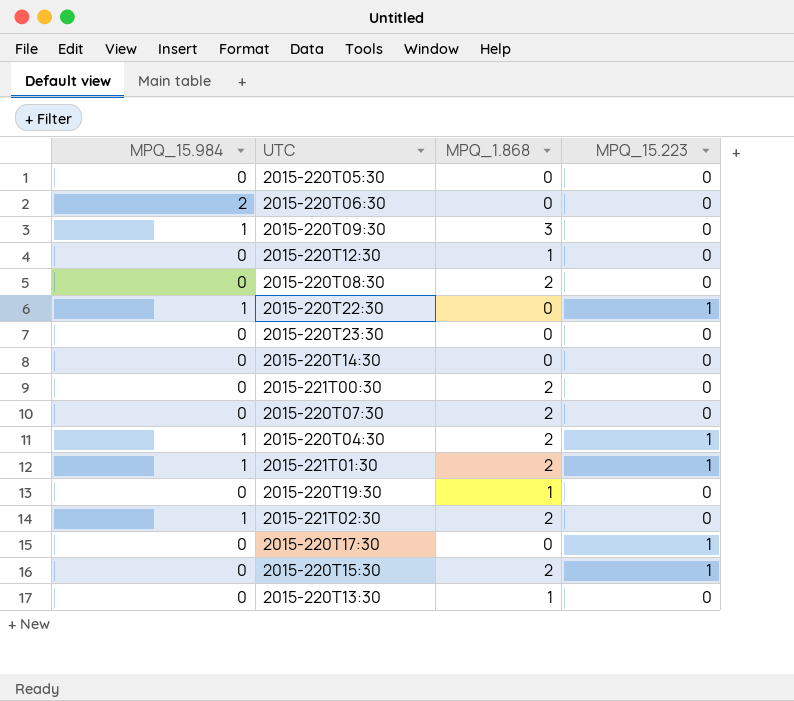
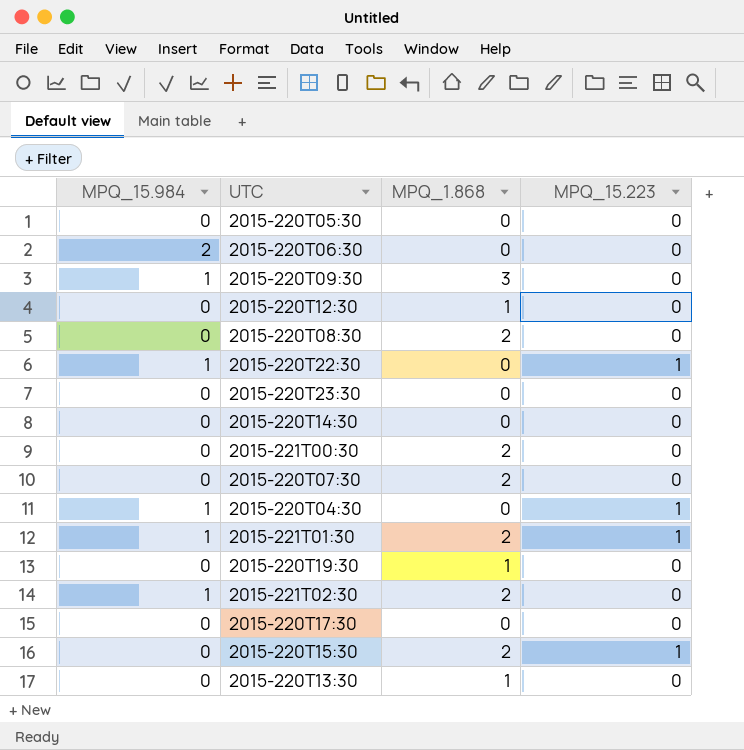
2015-220T04:30 | MPQ_1.868: 2 -> 0
2015-220T17:30 | MPQ_15.223: 1 -> 0

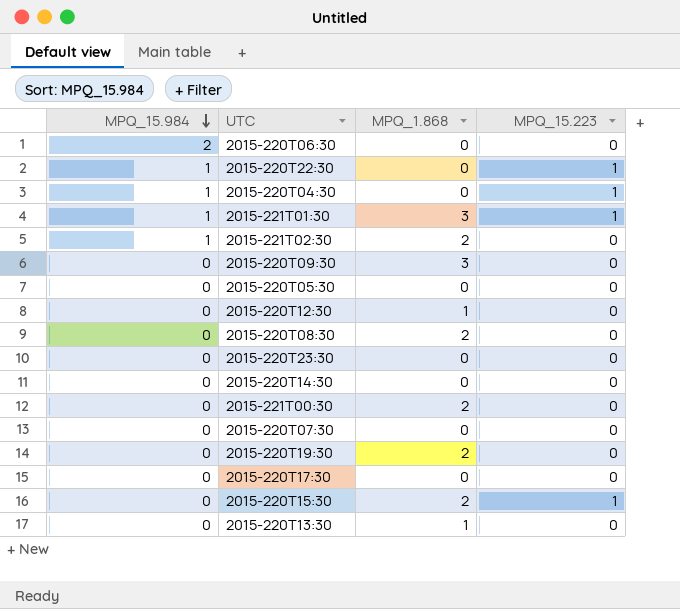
row order: none -> MPQ_15.984 descending
2015-221T01:30 | MPQ_1.868: 2 -> 3
2015-220T09:30 | MPQ_15.984: 1 -> 0
2015-220T07:30 | MPQ_1.868: 2 -> 0
2015-220T19:30 | MPQ_1.868: 1 -> 2

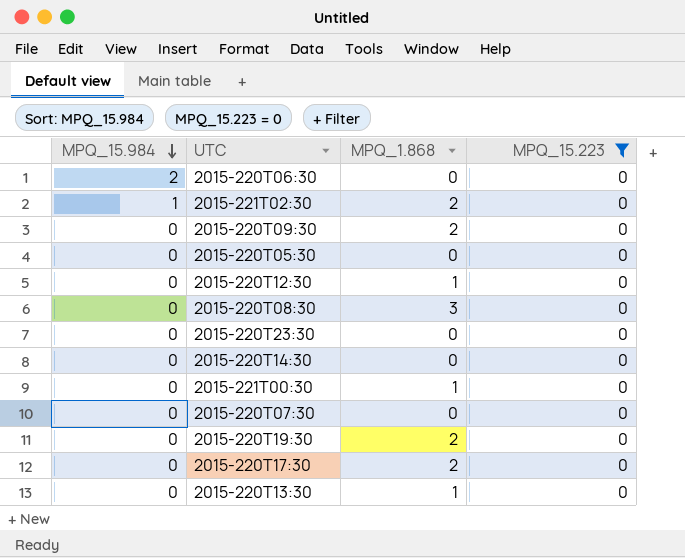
filter: none -> MPQ_15.223 = 0
2015-220T09:30 | MPQ_1.868: 3 -> 2
2015-220T08:30 | MPQ_1.868: 2 -> 3
2015-221T00:30 | MPQ_1.868: 2 -> 1
2015-220T17:30 | MPQ_1.868: 0 -> 2

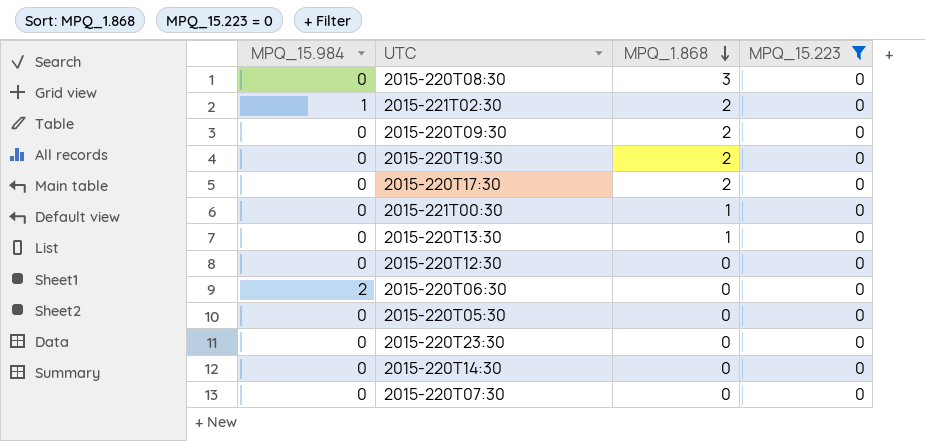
row order: MPQ_15.984 descending -> MPQ_1.868 descending
2015-220T12:30 | MPQ_1.868: 1 -> 0

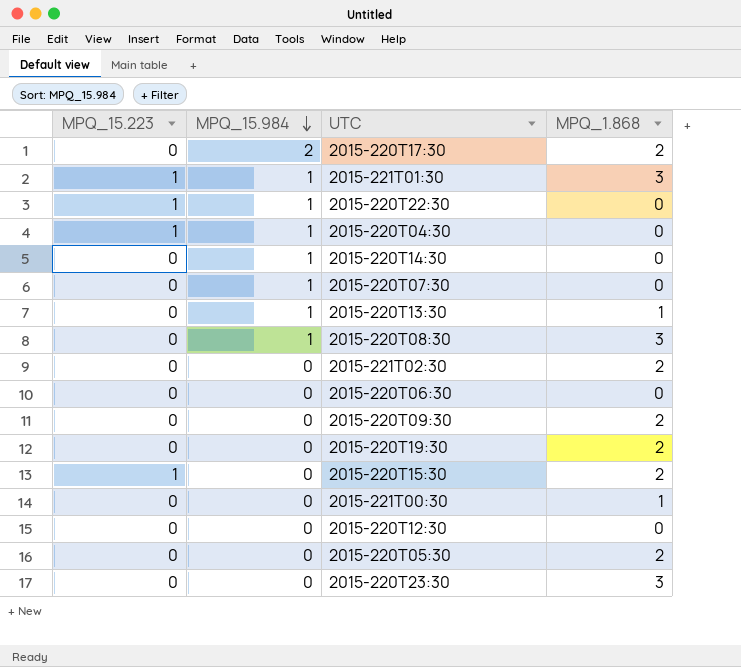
filter: MPQ_15.223 = 0 -> none
row order: MPQ_1.868 descending -> MPQ_15.984 descending
column MPQ_15.223 | position: 4 -> 1
2015-220T17:30 | MPQ_15.984: 0 -> 2
2015-220T14:30 | MPQ_15.984: 0 -> 1
2015-220T07:30 | MPQ_15.984: 0 -> 1
2015-220T13:30 | MPQ_15.984: 0 -> 1
2015-220T08:30 | MPQ_15.984: 0 -> 1
2015-221T02:30 | MPQ_15.984: 1 -> 0
2015-220T06:30 | MPQ_15.984: 2 -> 0
2015-220T05:30 | MPQ_1.868: 0 -> 2
2015-220T23:30 | MPQ_1.868: 0 -> 3

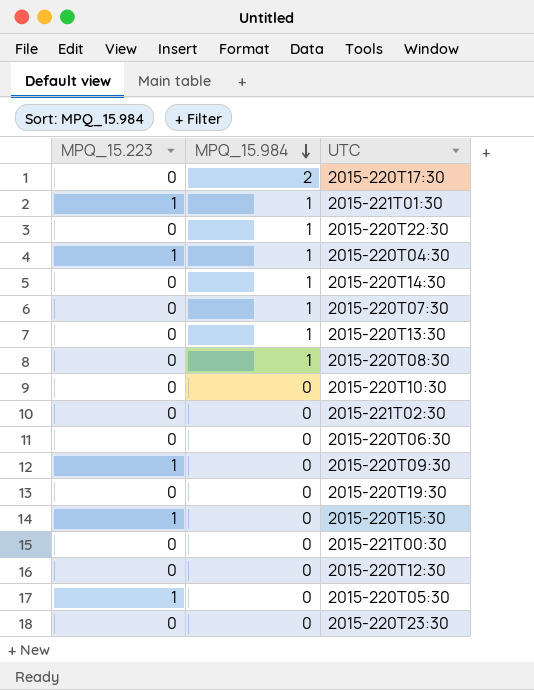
column MPQ_1.868 | position: 4 -> none
2015-220T22:30 | MPQ_15.223: 1 -> 0
row 2015-220T10:30: none -> 0 | 0
2015-220T09:30 | MPQ_15.223: 0 -> 1
2015-220T05:30 | MPQ_15.223: 0 -> 1

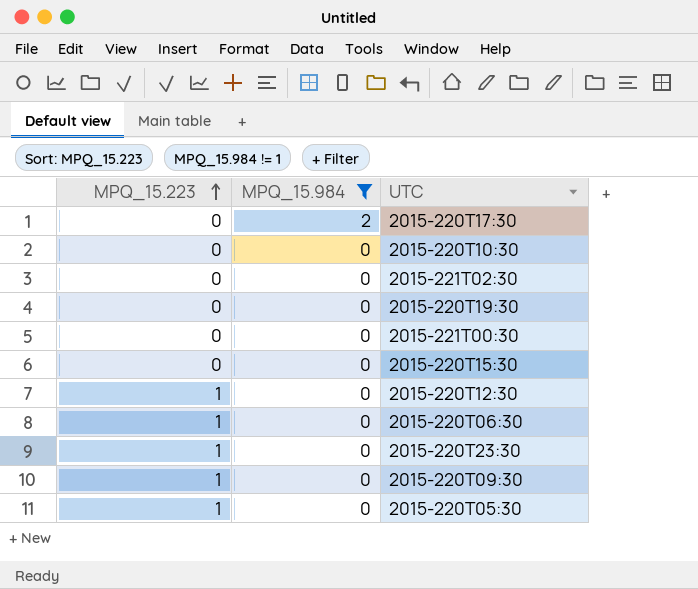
filter: none -> MPQ_15.984 != 1
row order: MPQ_15.984 descending -> MPQ_15.223 ascending
2015-220T15:30 | MPQ_15.223: 1 -> 0
2015-220T12:30 | MPQ_15.223: 0 -> 1
2015-220T06:30 | MPQ_15.223: 0 -> 1
2015-220T23:30 | MPQ_15.223: 0 -> 1

